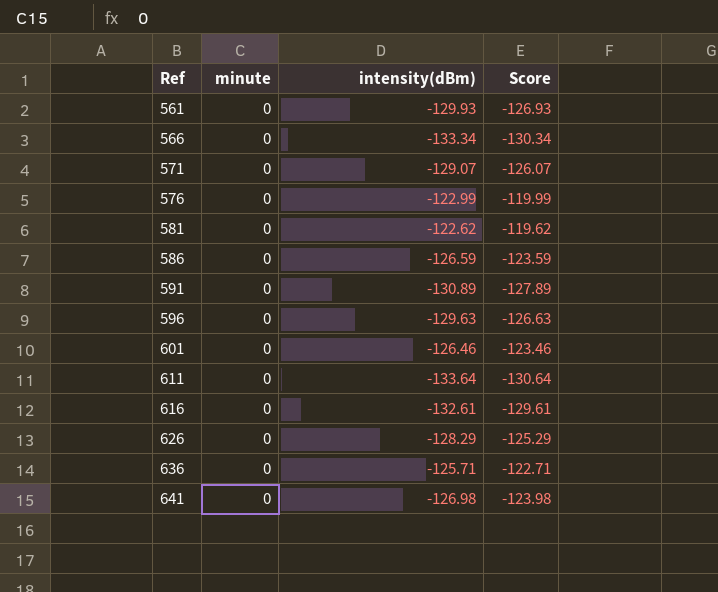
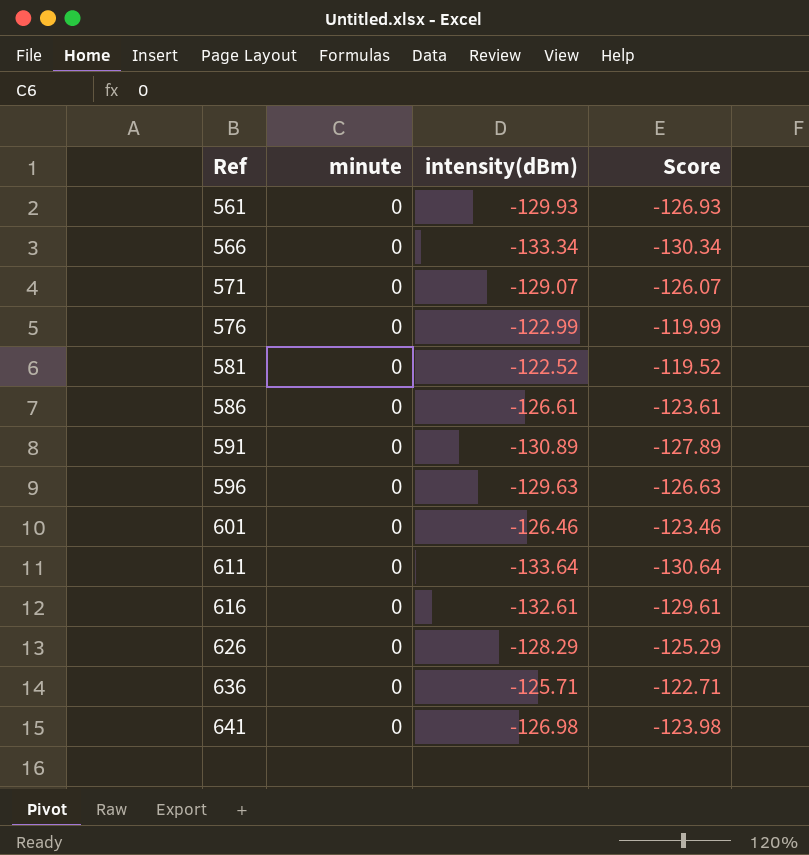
581 | intensity(dBm): -122.62 -> -122.52
581 | Score: -119.62 -> -119.52
586 | intensity(dBm): -126.59 -> -126.61
586 | Score: -123.59 -> -123.61

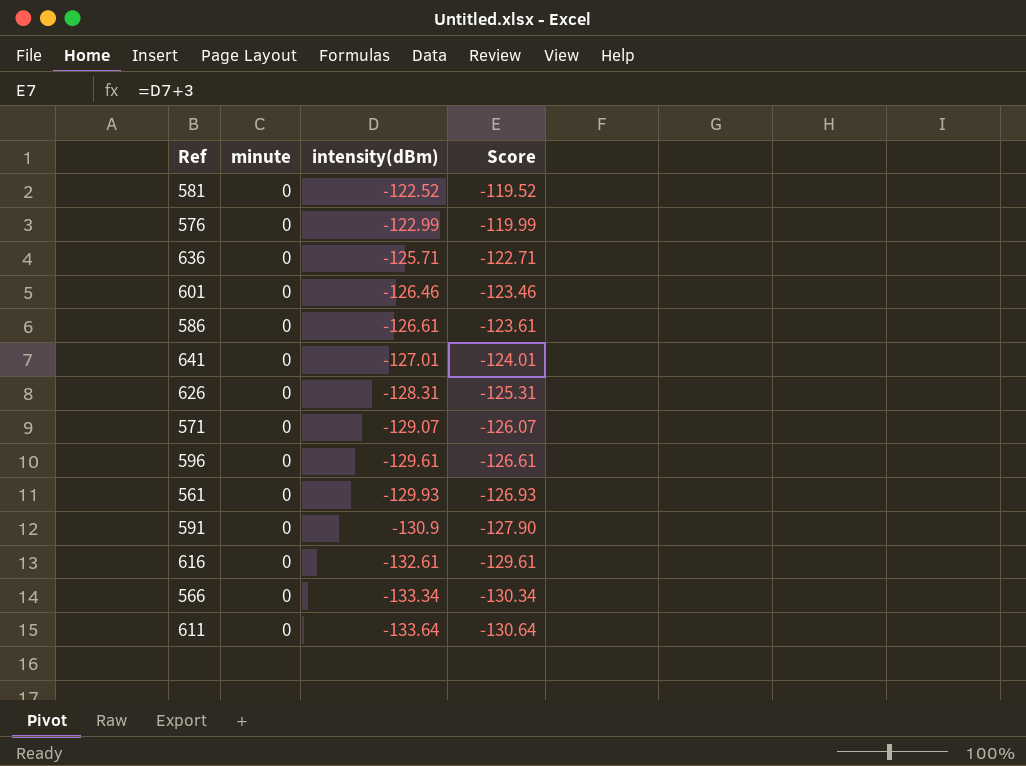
row order: Ref ascending -> intensity(dBm) descending
641 | intensity(dBm): -126.98 -> -127.01
641 | Score: -123.98 -> -124.01
626 | intensity(dBm): -128.29 -> -128.31
626 | Score: -125.29 -> -125.31
596 | intensity(dBm): -129.63 -> -129.61
596 | Score: -126.63 -> -126.61
591 | intensity(dBm): -130.89 -> -130.9
591 | Score: -127.89 -> -127.90

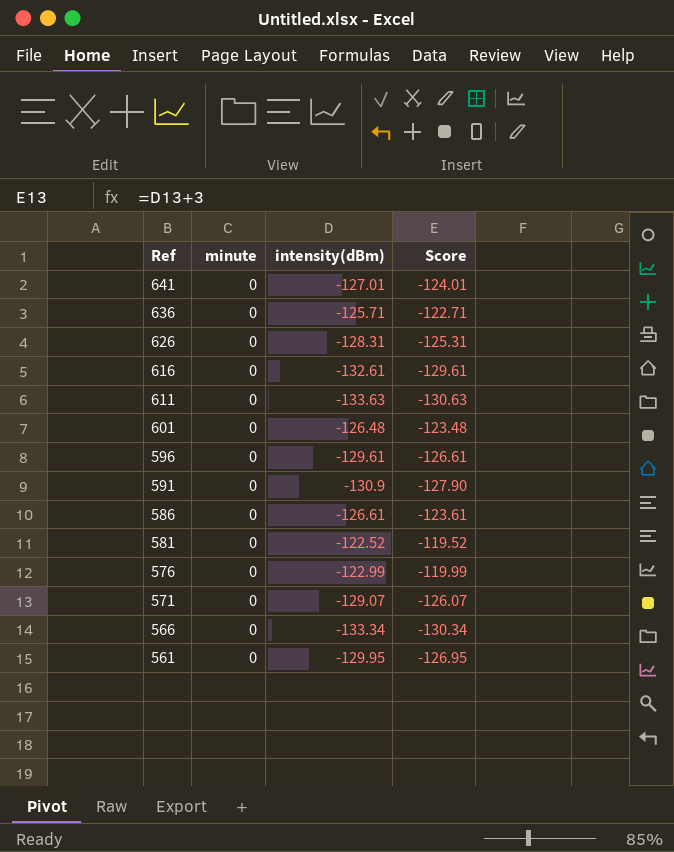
row order: intensity(dBm) descending -> Ref descending
611 | intensity(dBm): -133.64 -> -133.63
611 | Score: -130.64 -> -130.63
601 | intensity(dBm): -126.46 -> -126.48
601 | Score: -123.46 -> -123.48
561 | intensity(dBm): -129.93 -> -129.95
561 | Score: -126.93 -> -126.95

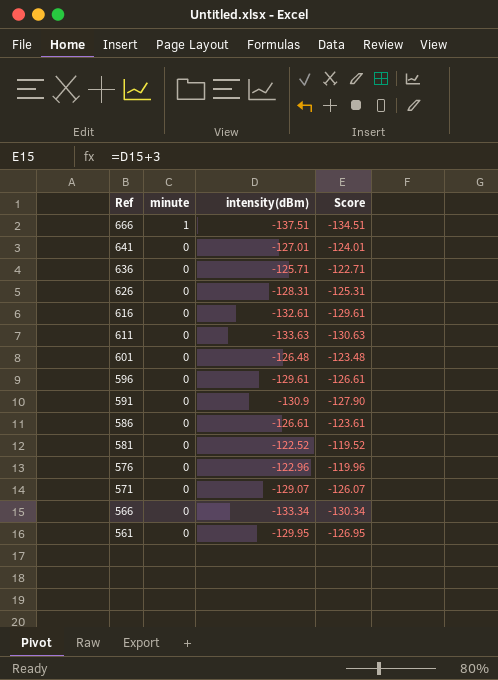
row 666: none -> 1 | -137.51 | -134.51
576 | intensity(dBm): -122.99 -> -122.96
576 | Score: -119.99 -> -119.96

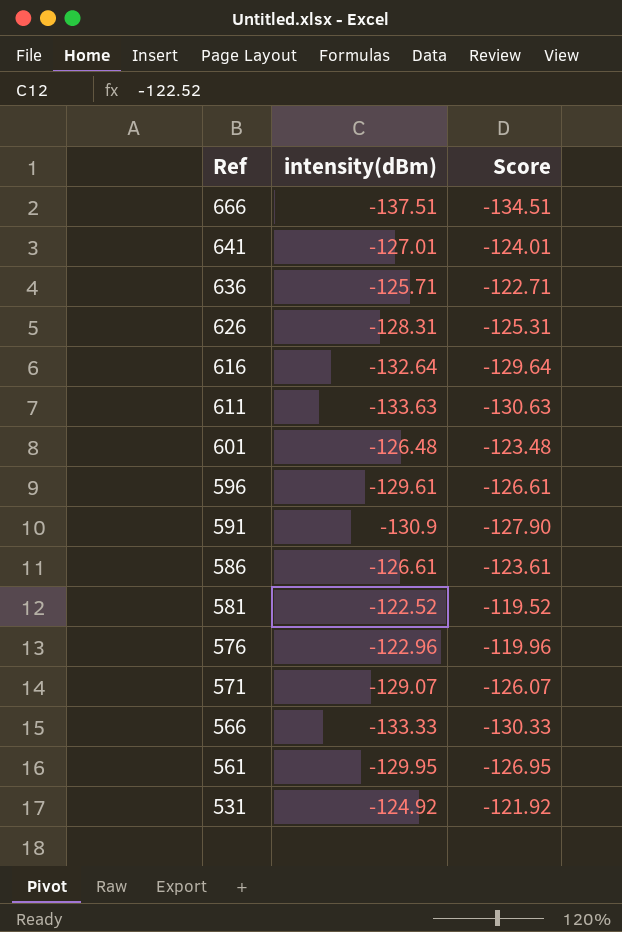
column minute | position: 2 -> none
616 | intensity(dBm): -132.61 -> -132.64
616 | Score: -129.61 -> -129.64
566 | intensity(dBm): -133.34 -> -133.33
566 | Score: -130.34 -> -130.33
row 531: none -> -124.92 | -121.92

